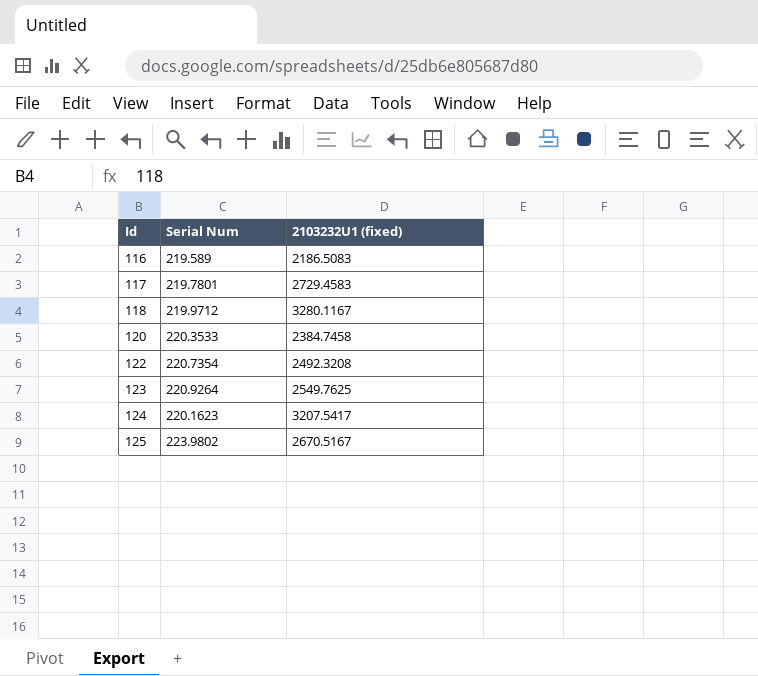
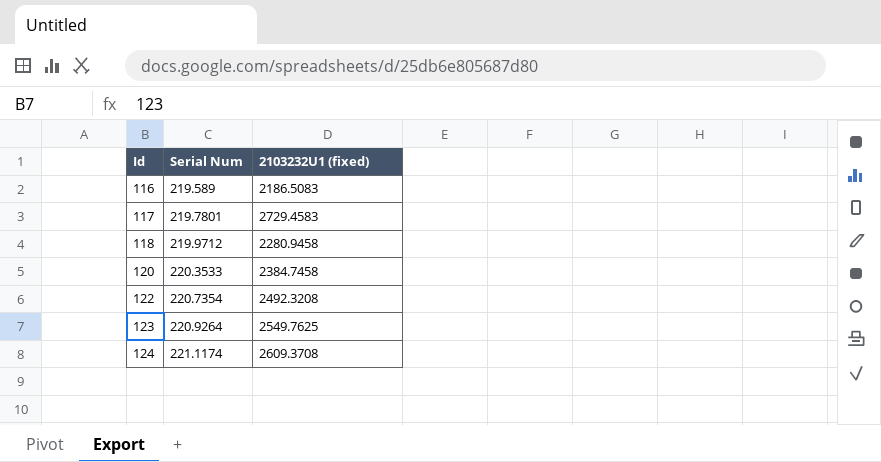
row 125: 223.9802 | 2670.5167 -> none
118 | 2103232U1 (fixed): 3280.1167 -> 2280.9458
124 | Serial Num: 220.1623 -> 221.1174
124 | 2103232U1 (fixed): 3207.5417 -> 2609.3708

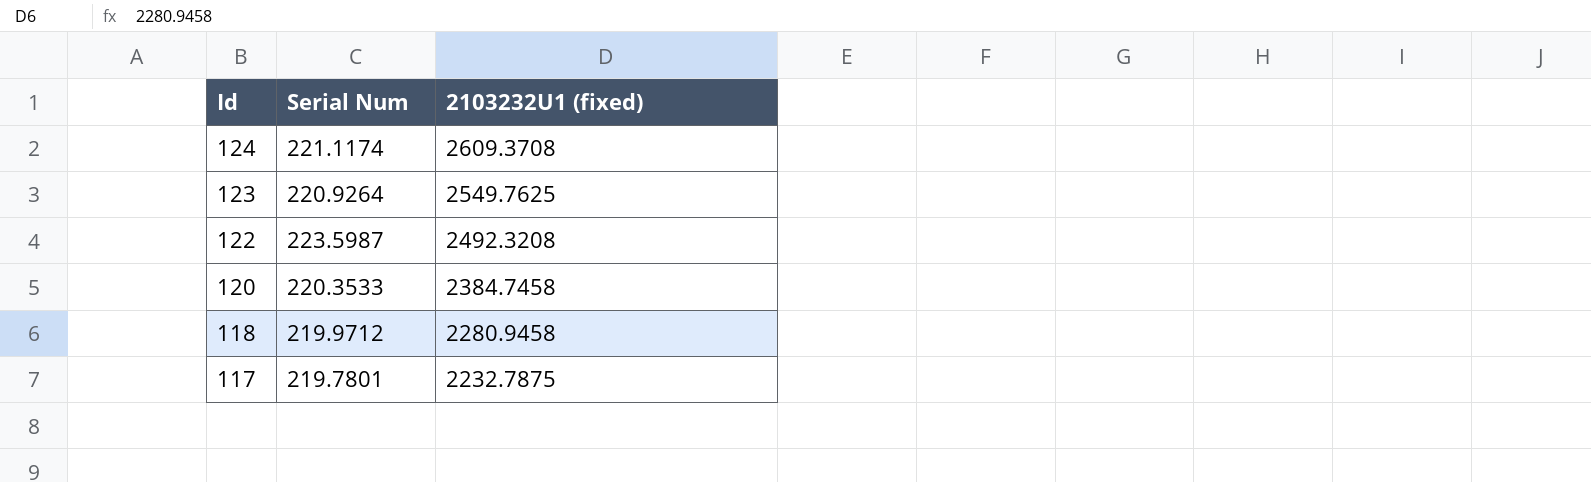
row order: Id ascending -> Id descending
row 116: 219.589 | 2186.5083 -> none
122 | Serial Num: 220.7354 -> 223.5987
117 | 2103232U1 (fixed): 2729.4583 -> 2232.7875

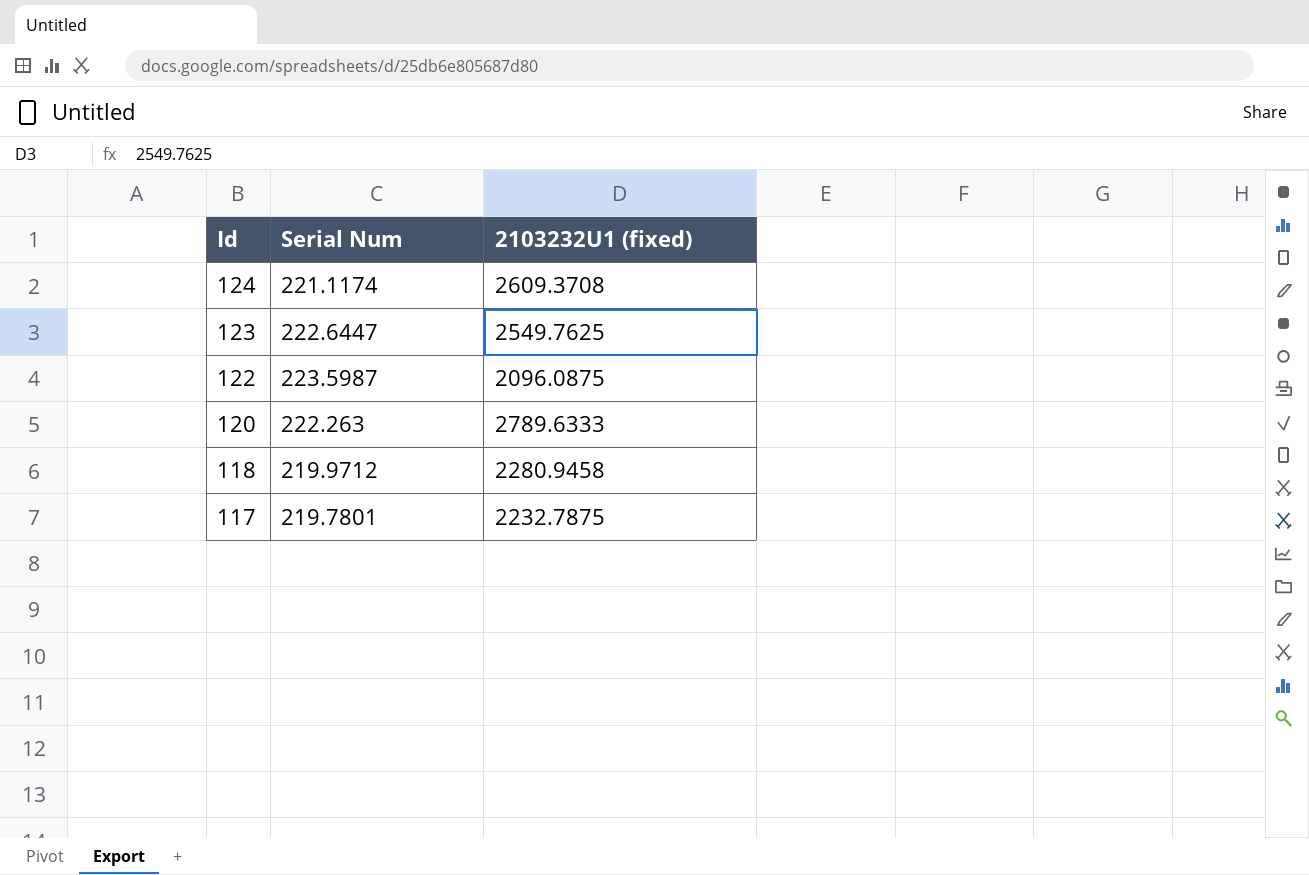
123 | Serial Num: 220.9264 -> 222.6447
122 | 2103232U1 (fixed): 2492.3208 -> 2096.0875
120 | Serial Num: 220.3533 -> 222.263
120 | 2103232U1 (fixed): 2384.7458 -> 2789.6333

